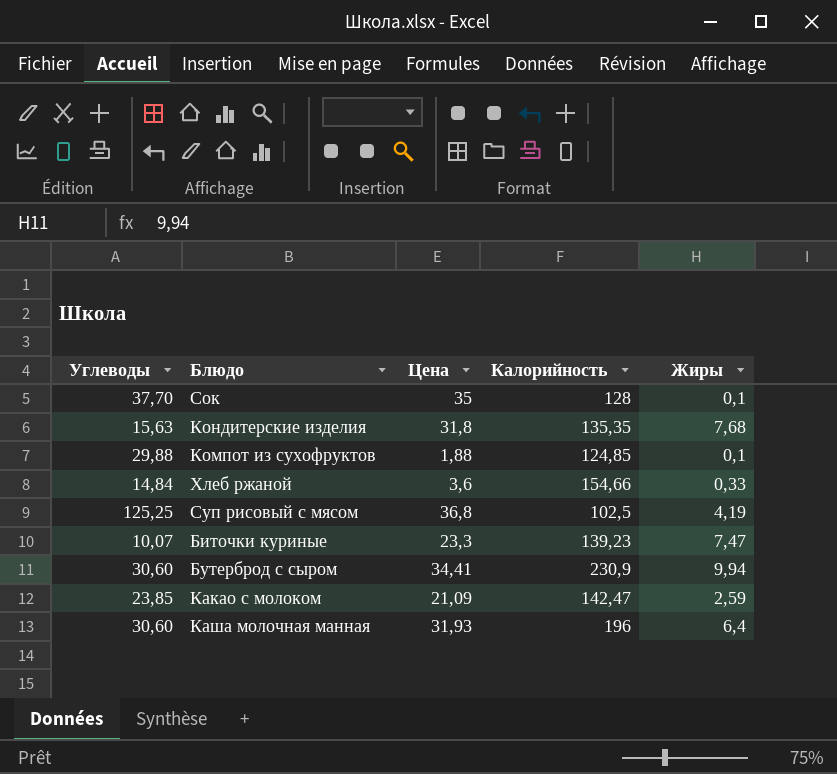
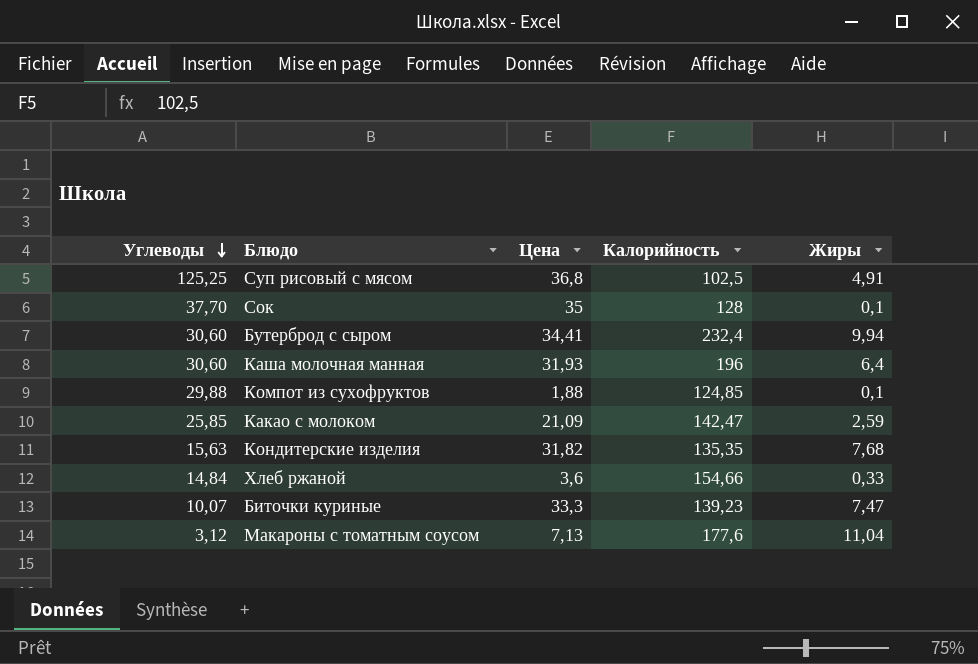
row order: none -> Углеводы descending
Суп рисовый с мясом | Жиры: 4,19 -> 4,91
Бутерброд с сыром | Калорийность: 230,9 -> 232,4
Какао с молоком | Углеводы: 23,85 -> 25,85
Кондитерские изделия | Цена: 31,8 -> 31,82
Биточки куриные | Цена: 23,3 -> 33,3
row Макароны с томатным соусом: none -> 3,12 | 7,13 | 177,6 | 11,04

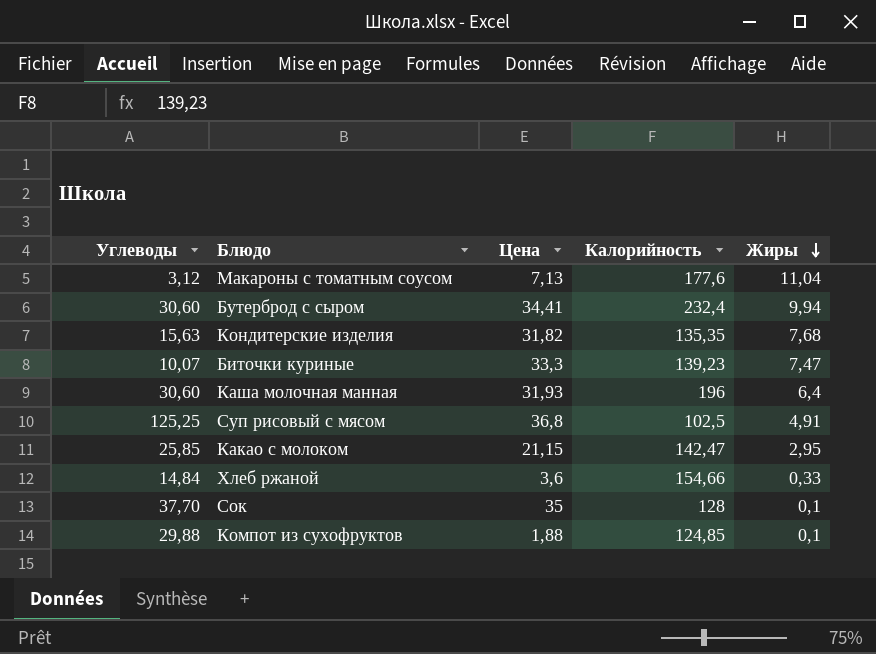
row order: Углеводы descending -> Жиры descending
Какао с молоком | Цена: 21,09 -> 21,15
Какао с молоком | Жиры: 2,59 -> 2,95

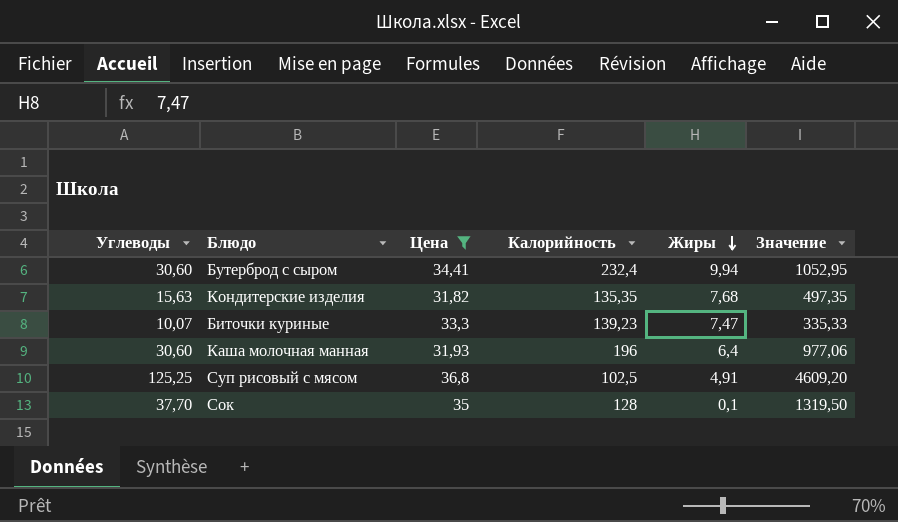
filter: none -> Цена >= 31,82
column Значение | formula: none -> [Углеводы] * [Цена]

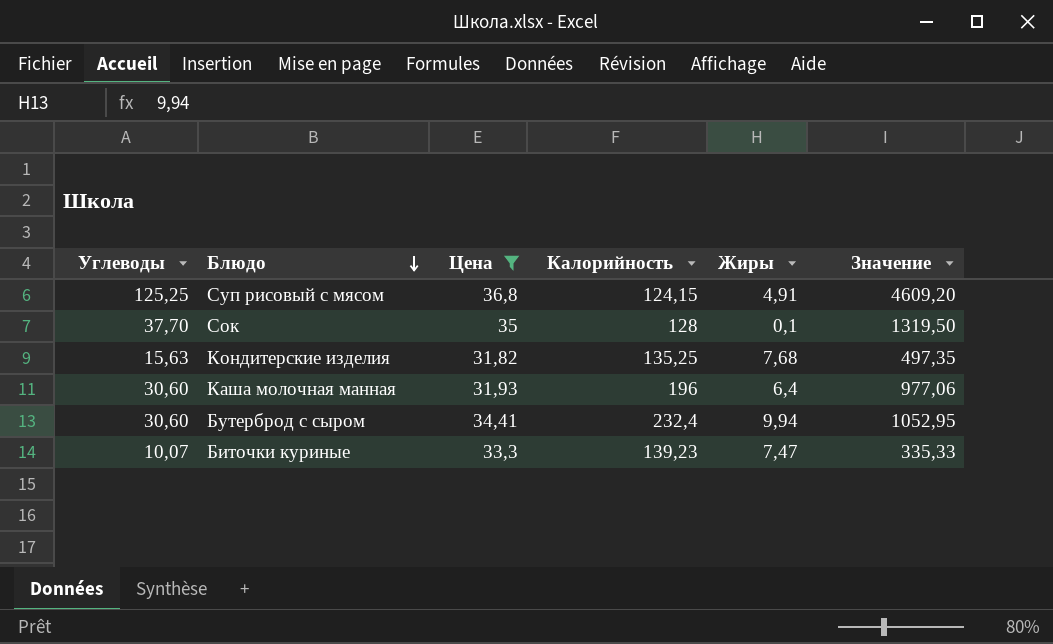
row order: Жиры descending -> Блюдо descending
Суп рисовый с мясом | Калорийность: 102,5 -> 124,15
Кондитерские изделия | Калорийность: 135,35 -> 135,25

